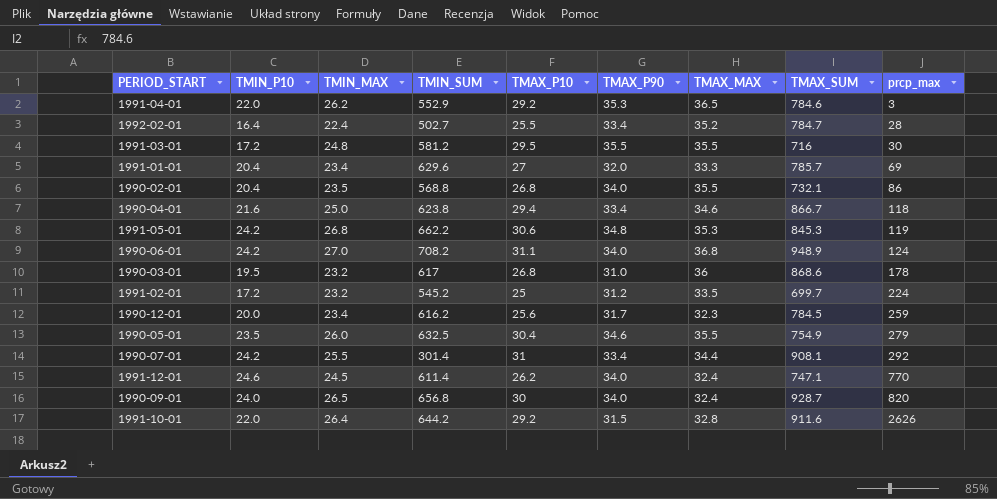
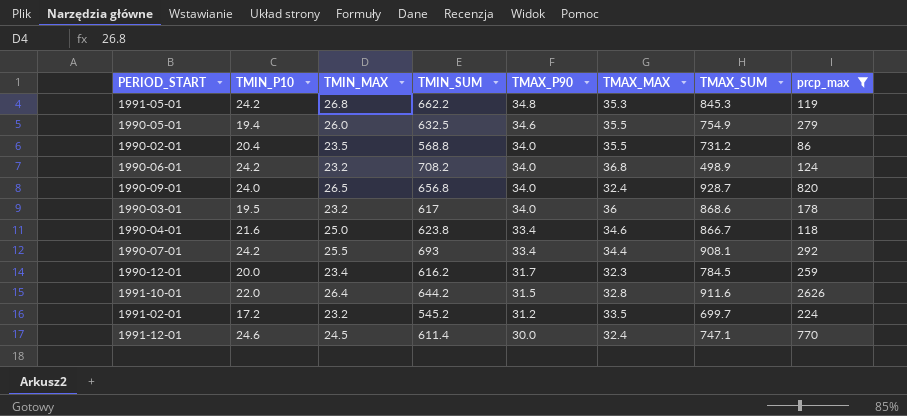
filter: none -> prcp_max >= 86
row order: prcp_max ascending -> TMAX_P90 descending
column TMAX_P10 | position: 5 -> none
1990-05-01 | TMIN_P10: 23.5 -> 19.4
1990-02-01 | TMAX_SUM: 732.1 -> 731.2
1990-06-01 | TMIN_MAX: 27.0 -> 23.2
1990-06-01 | TMAX_SUM: 948.9 -> 498.9
1990-03-01 | TMAX_P90: 31.0 -> 34.0
1990-07-01 | TMIN_SUM: 301.4 -> 693
1991-12-01 | TMAX_P90: 34.0 -> 30.0

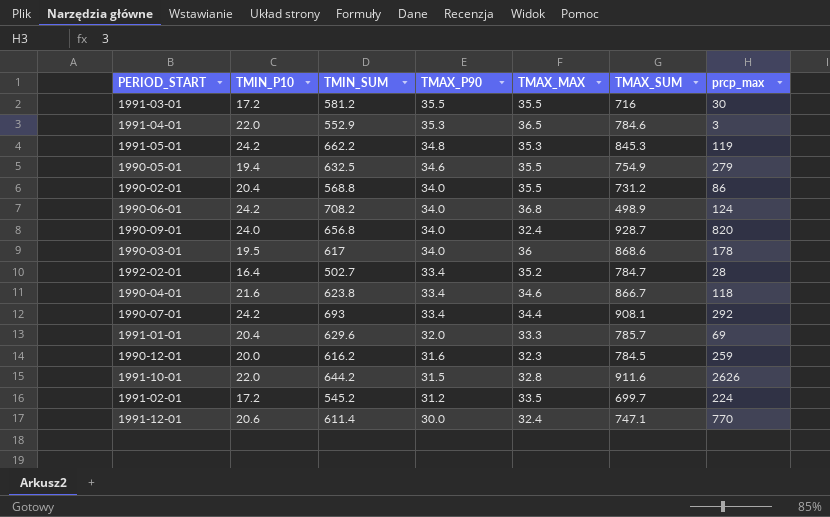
filter: prcp_max >= 86 -> none
column TMIN_MAX | position: 3 -> none
1990-12-01 | TMAX_P90: 31.7 -> 31.6
1991-12-01 | TMIN_P10: 24.6 -> 20.6

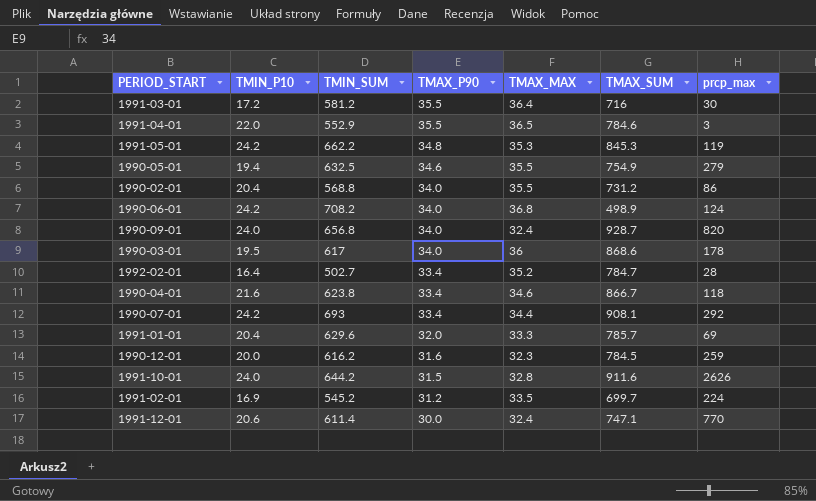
1991-03-01 | TMAX_MAX: 35.5 -> 36.4
1991-04-01 | TMAX_P90: 35.3 -> 35.5
1991-10-01 | TMIN_P10: 22.0 -> 24.0
1991-02-01 | TMIN_P10: 17.2 -> 16.9

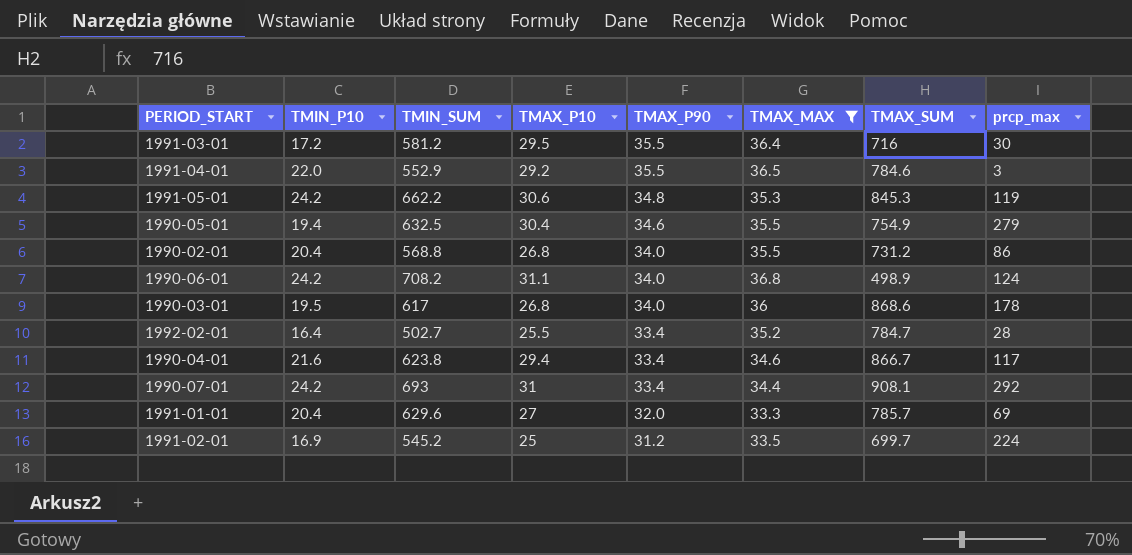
filter: none -> TMAX_MAX >= 33.3
column TMAX_P10 | position: none -> 4
1990-04-01 | prcp_max: 118 -> 117

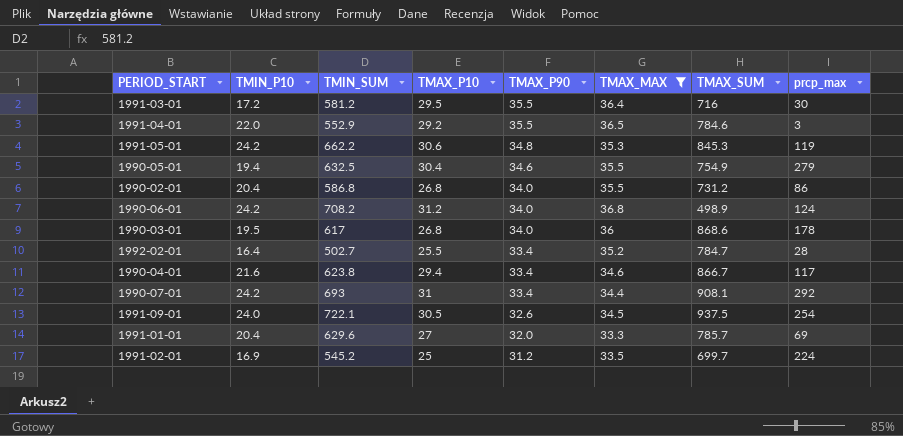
1990-02-01 | TMIN_SUM: 568.8 -> 586.8
1990-06-01 | TMAX_P10: 31.1 -> 31.2
row 1991-09-01: none -> 24.0 | 722.1 | 30.5 | 32.6 | 34.5 | 937.5 | 254

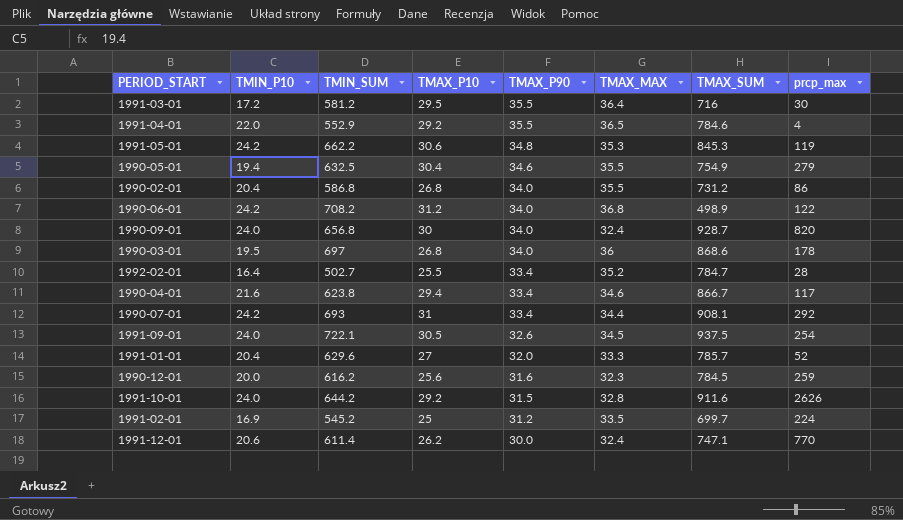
filter: TMAX_MAX >= 33.3 -> none
1991-04-01 | prcp_max: 3 -> 4
1990-06-01 | prcp_max: 124 -> 122
1990-03-01 | TMIN_SUM: 617 -> 697
1991-01-01 | prcp_max: 69 -> 52

